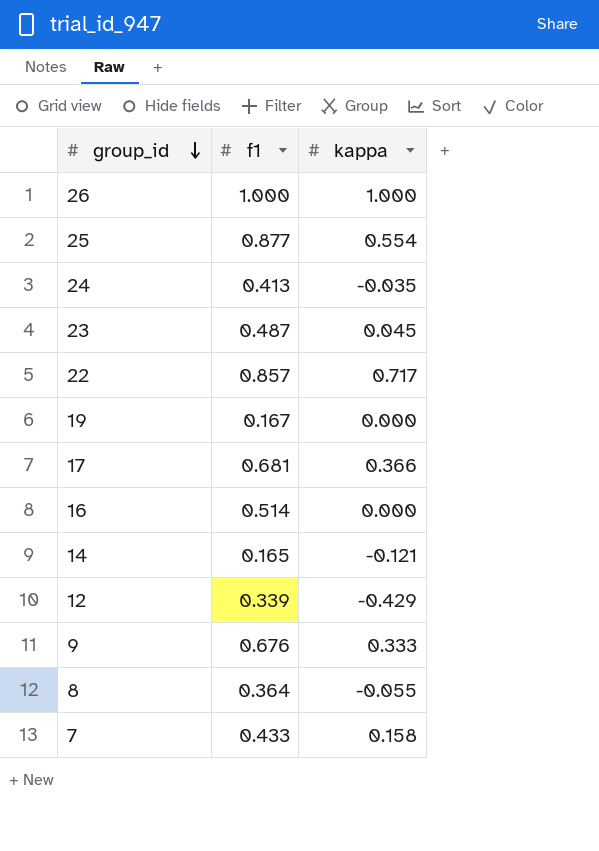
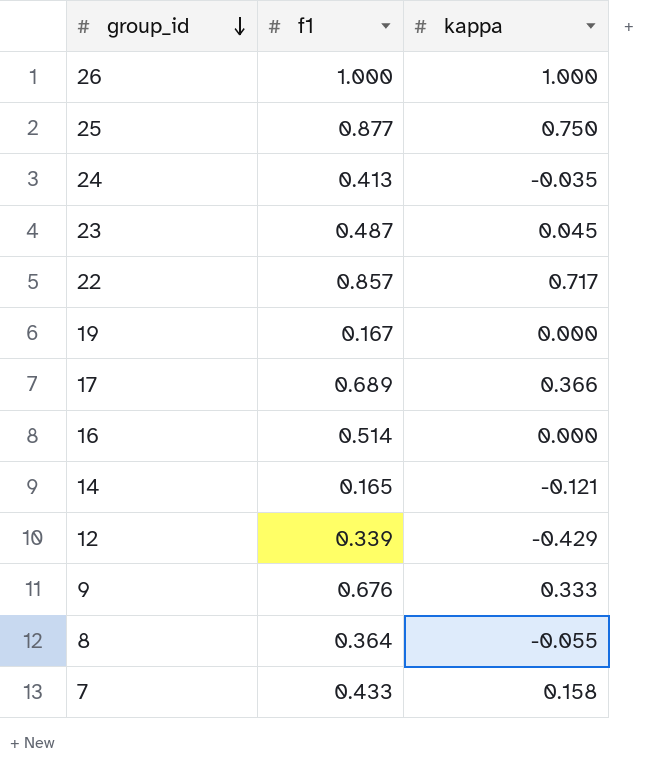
25 | kappa: 0.554 -> 0.750
17 | f1: 0.681 -> 0.689

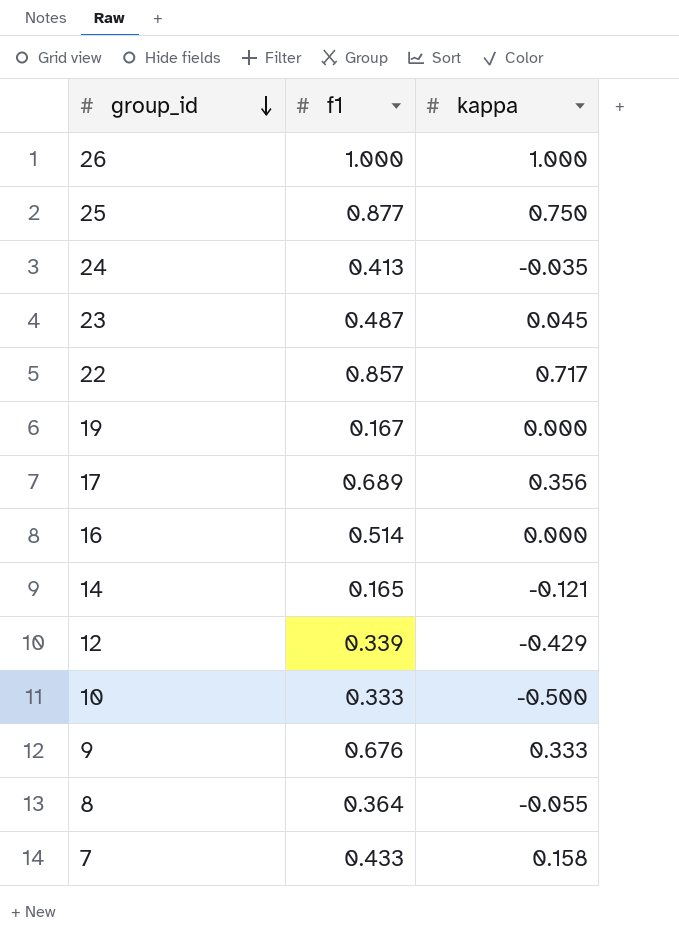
17 | kappa: 0.366 -> 0.356
row 10: none -> 0.333 | -0.500

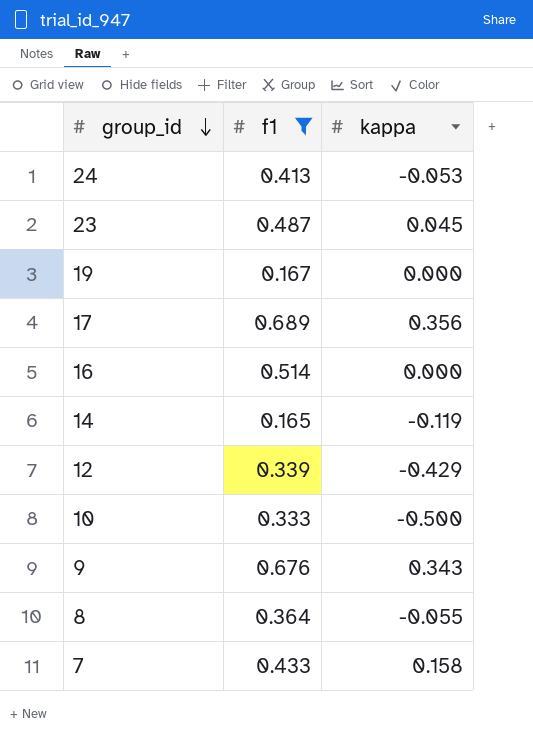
filter: none -> f1 <= 0.689
24 | kappa: -0.035 -> -0.053
14 | kappa: -0.121 -> -0.119
9 | kappa: 0.333 -> 0.343

